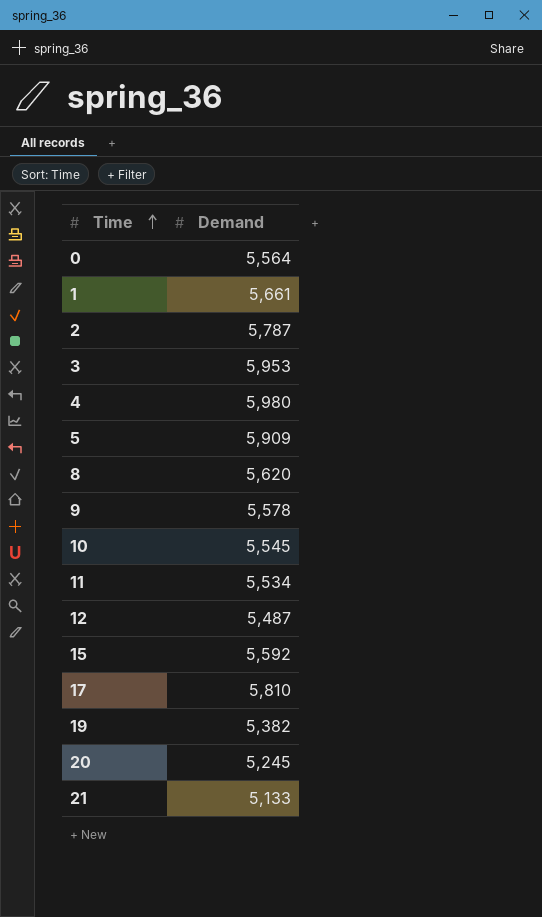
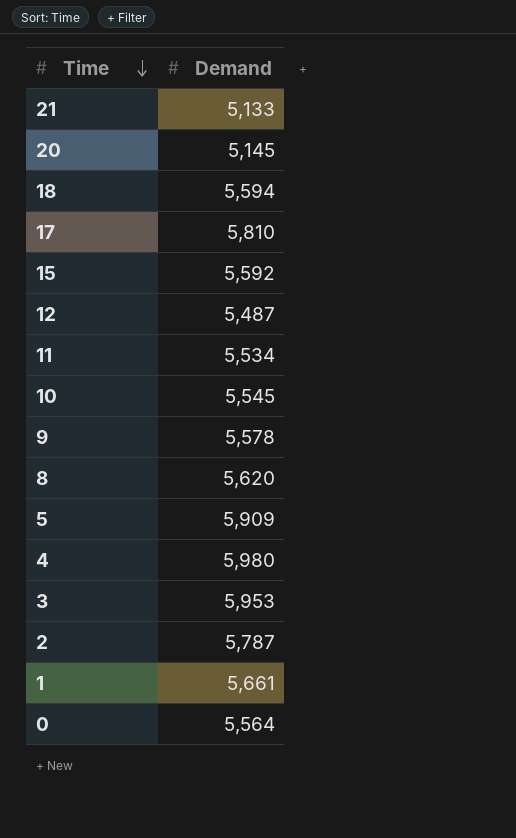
row order: Time ascending -> Time descending
row 19: 5,382 -> none
20 | Demand: 5,245 -> 5,145
row 18: none -> 5,594

